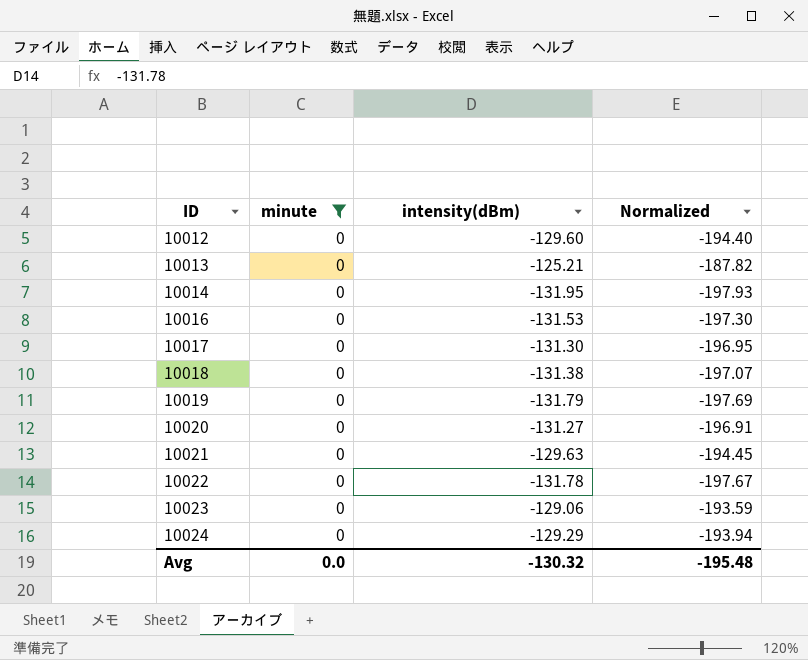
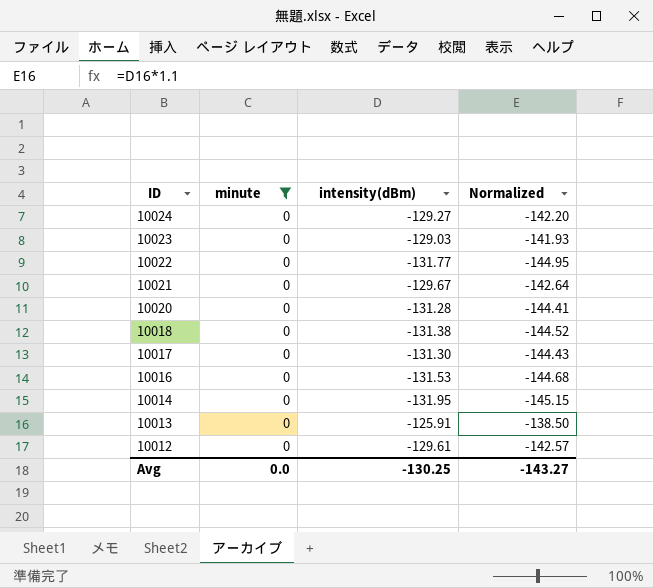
row order: ID ascending -> ID descending
column Normalized | formula: [intensity(dBm)] * 1.5 -> [intensity(dBm)] * 1.1
row 10019: 0 | -131.79 | -197.69 -> none
10024 | intensity(dBm): -129.29 -> -129.27
10023 | intensity(dBm): -129.06 -> -129.03
10022 | intensity(dBm): -131.78 -> -131.77
10021 | intensity(dBm): -129.63 -> -129.67
10020 | intensity(dBm): -131.27 -> -131.28
10013 | intensity(dBm): -125.21 -> -125.91
10012 | intensity(dBm): -129.60 -> -129.61
Avg | intensity(dBm): -130.32 -> -130.25
Avg | Normalized: -195.48 -> -143.27

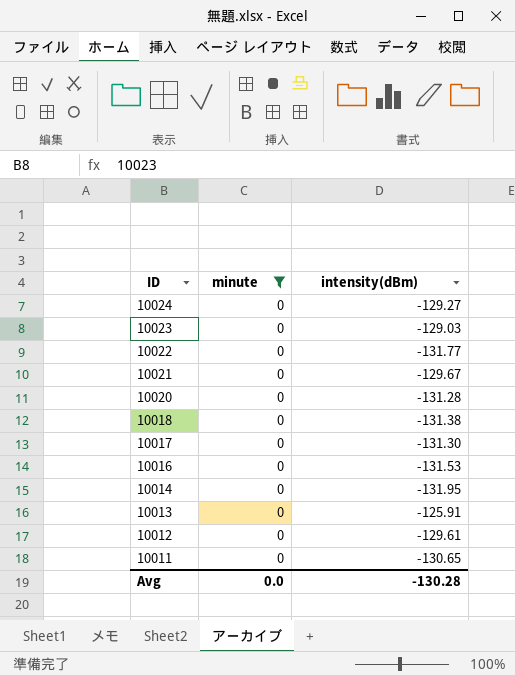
column Normalized | formula: [intensity(dBm)] * 1.1 -> none
row 10011: none -> 0 | -130.65
Avg | intensity(dBm): -130.25 -> -130.28

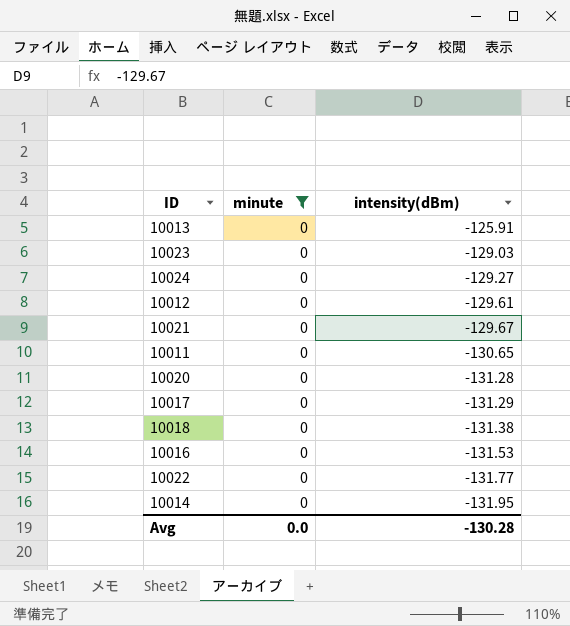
row order: ID descending -> intensity(dBm) descending
10017 | intensity(dBm): -131.30 -> -131.29

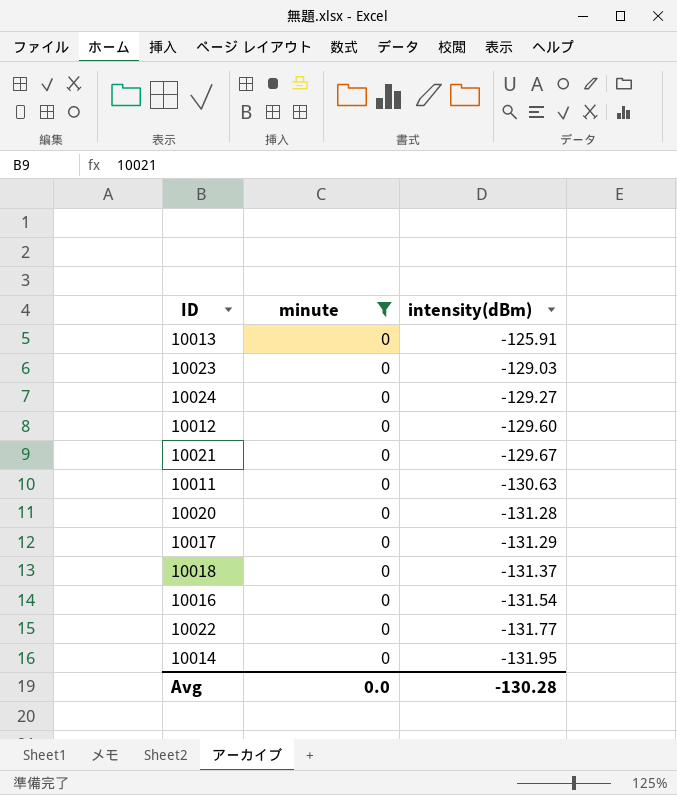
10012 | intensity(dBm): -129.61 -> -129.60
10011 | intensity(dBm): -130.65 -> -130.63
10018 | intensity(dBm): -131.38 -> -131.37
10016 | intensity(dBm): -131.53 -> -131.54

